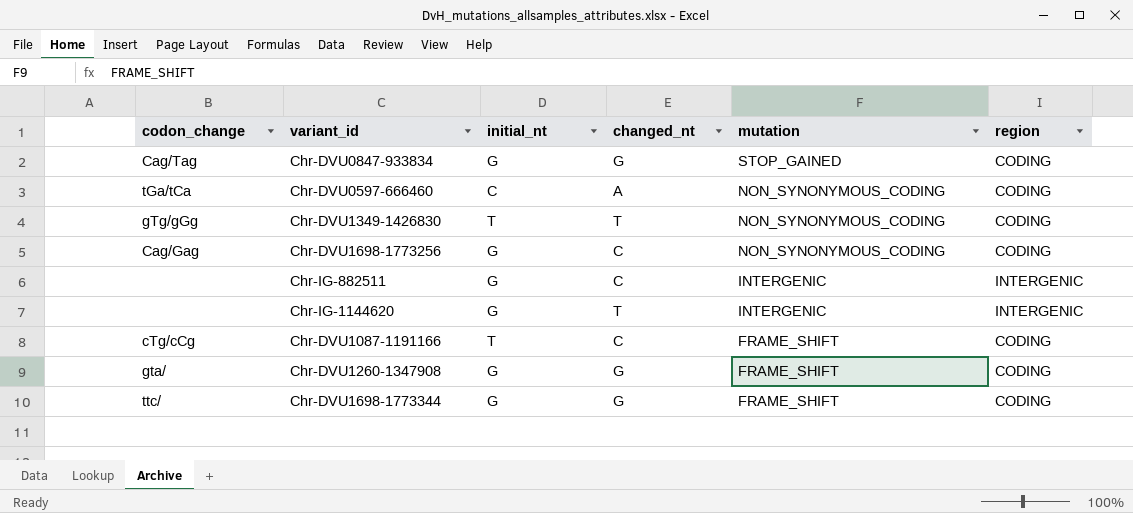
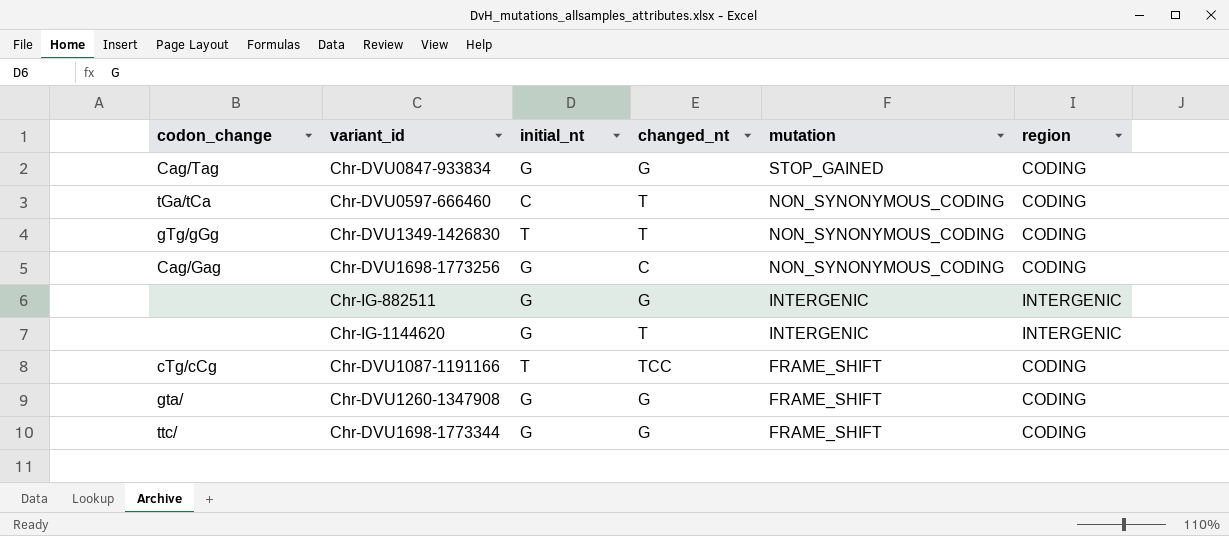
Chr-DVU0597-666460 | changed_nt: A -> T
Chr-IG-882511 | changed_nt: C -> G
Chr-DVU1087-1191166 | changed_nt: C -> TCC

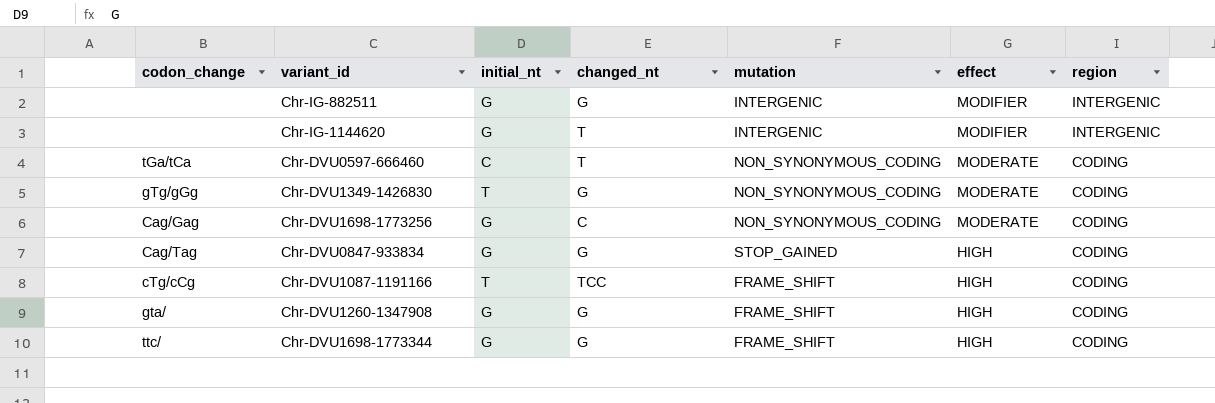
row order: mutation descending -> effect descending
column effect | position: none -> 6
Chr-DVU1349-1426830 | changed_nt: T -> G

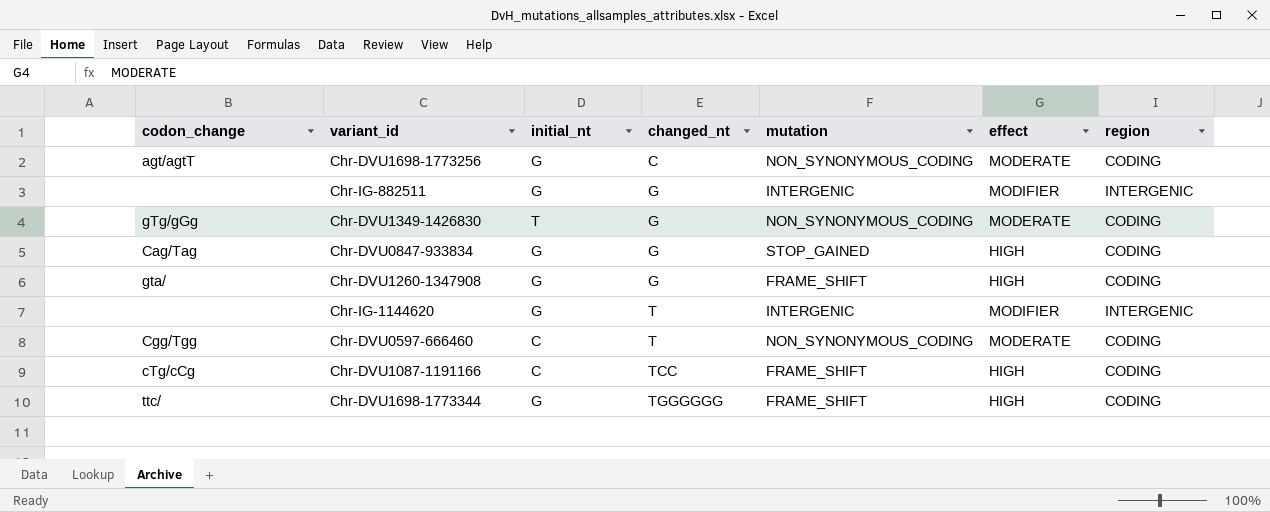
row order: effect descending -> changed_nt ascending
Chr-DVU1698-1773256 | codon_change: Cag/Gag -> agt/agtT
Chr-DVU0597-666460 | codon_change: tGa/tCa -> Cgg/Tgg
Chr-DVU1087-1191166 | initial_nt: T -> C
Chr-DVU1698-1773344 | changed_nt: G -> TGGGGGG

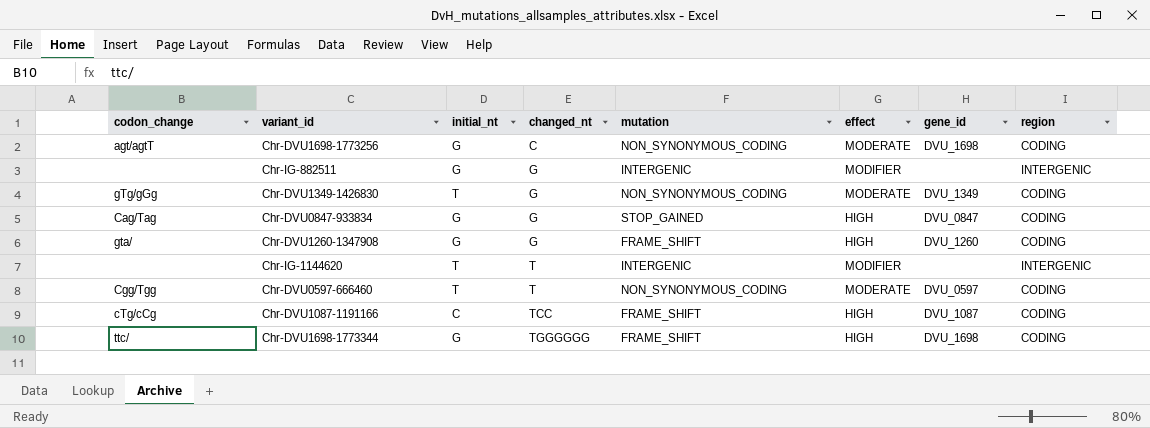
column gene_id | position: none -> 7
Chr-IG-1144620 | initial_nt: G -> T
Chr-DVU0597-666460 | initial_nt: C -> T

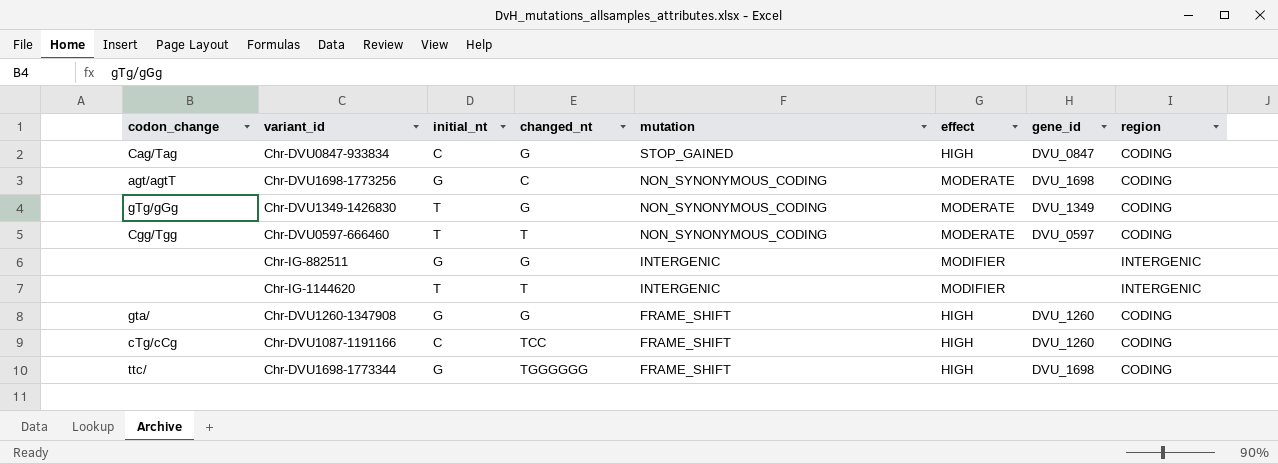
row order: changed_nt ascending -> mutation descending
Chr-DVU0847-933834 | initial_nt: G -> C
Chr-DVU1087-1191166 | gene_id: DVU_1087 -> DVU_1260

